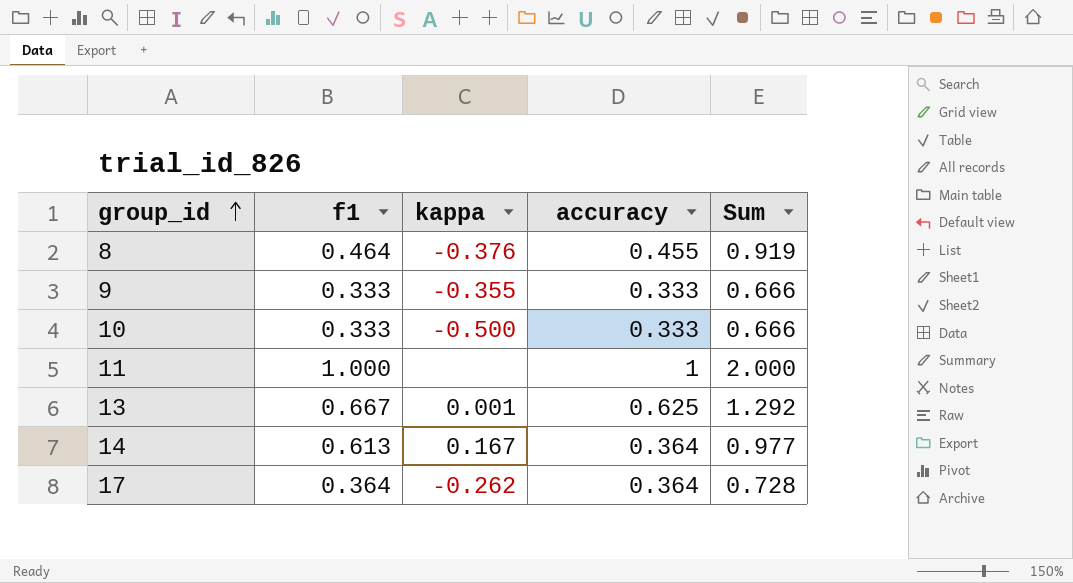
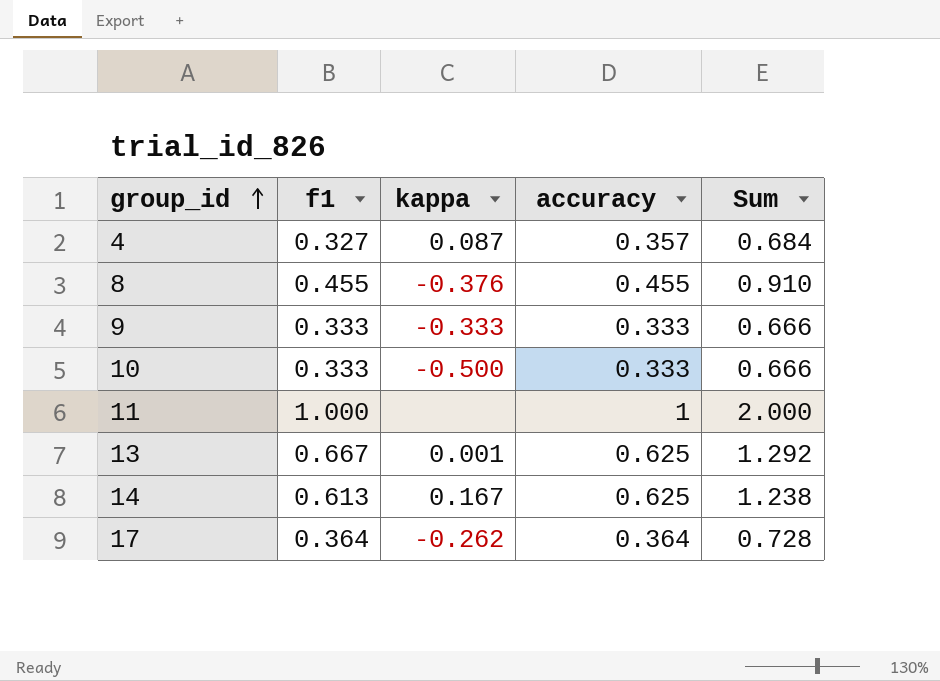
row 4: none -> 0.327 | 0.087 | 0.357 | 0.684
8 | f1: 0.464 -> 0.455
8 | Sum: 0.919 -> 0.910
9 | kappa: -0.355 -> -0.333
14 | accuracy: 0.364 -> 0.625
14 | Sum: 0.977 -> 1.238

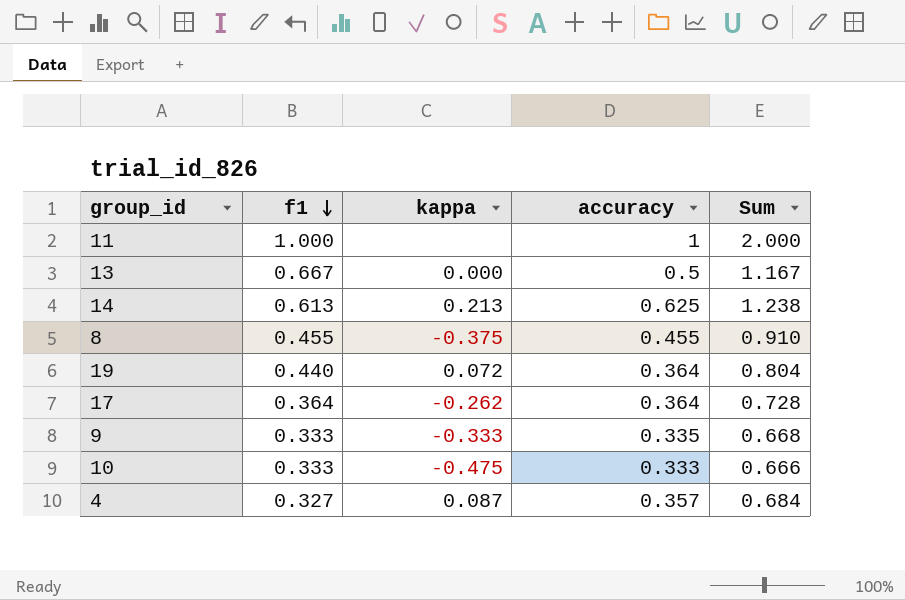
row order: group_id ascending -> f1 descending
13 | kappa: 0.001 -> 0.000
13 | accuracy: 0.625 -> 0.5
13 | Sum: 1.292 -> 1.167
14 | kappa: 0.167 -> 0.213
8 | kappa: -0.376 -> -0.375
row 19: none -> 0.440 | 0.072 | 0.364 | 0.804
9 | accuracy: 0.333 -> 0.335
9 | Sum: 0.666 -> 0.668
10 | kappa: -0.500 -> -0.475

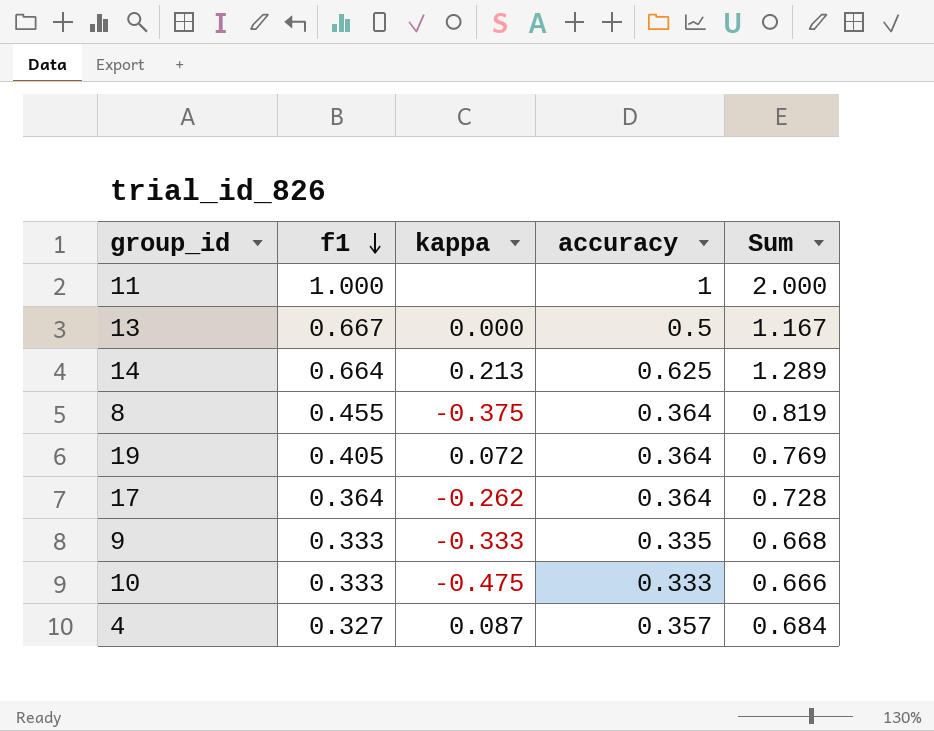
14 | f1: 0.613 -> 0.664
14 | Sum: 1.238 -> 1.289
8 | accuracy: 0.455 -> 0.364
8 | Sum: 0.910 -> 0.819
19 | f1: 0.440 -> 0.405
19 | Sum: 0.804 -> 0.769

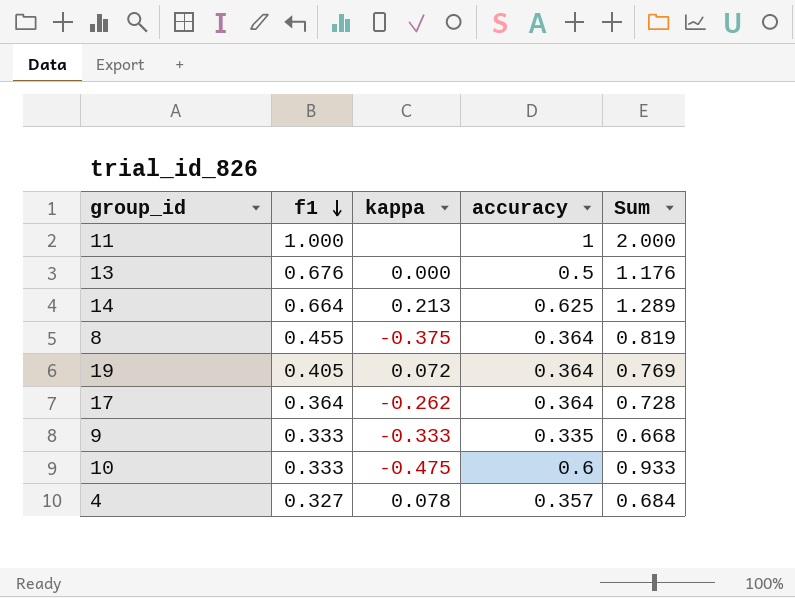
13 | f1: 0.667 -> 0.676
13 | Sum: 1.167 -> 1.176
10 | accuracy: 0.333 -> 0.6
10 | Sum: 0.666 -> 0.933
4 | kappa: 0.087 -> 0.078

